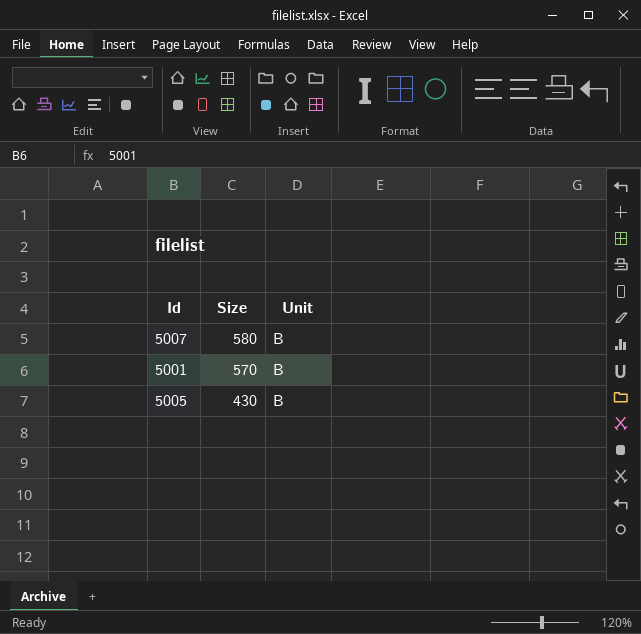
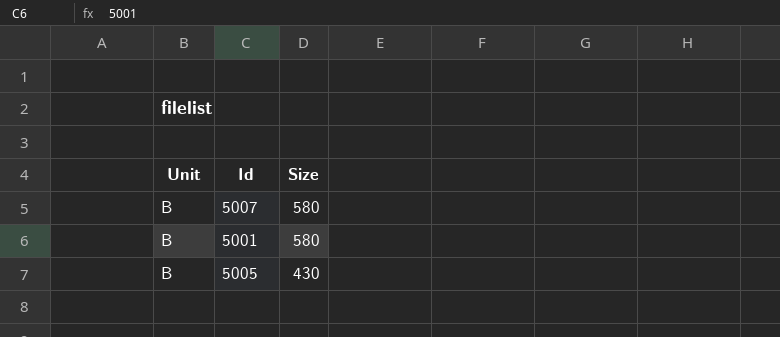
column Unit | position: 3 -> 1
5001 | Size: 570 -> 580

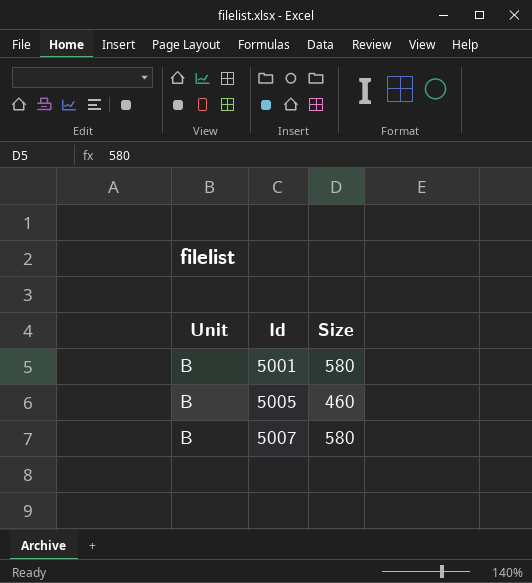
row order: Size descending -> Id ascending
5005 | Size: 430 -> 460

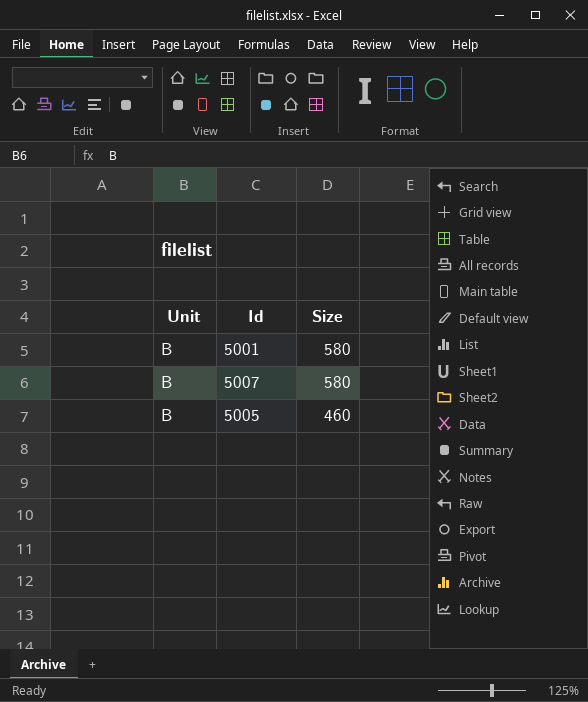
row order: Id ascending -> Size descending

